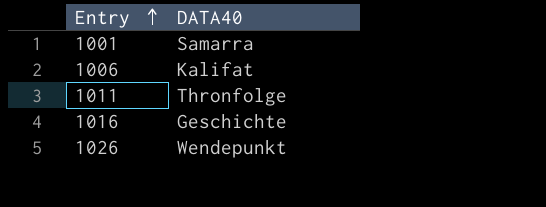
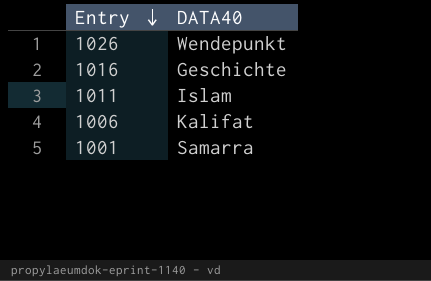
row order: Entry ascending -> Entry descending
1011 | DATA40: Thronfolge -> Islam

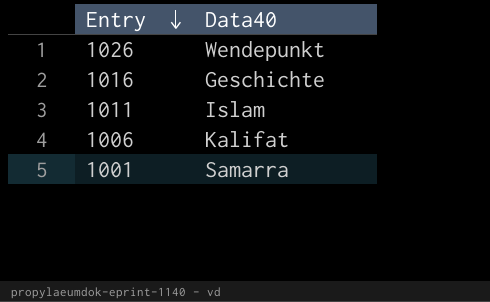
column name: DATA40 -> Data40

